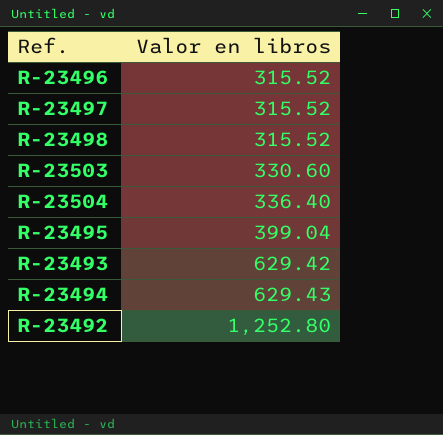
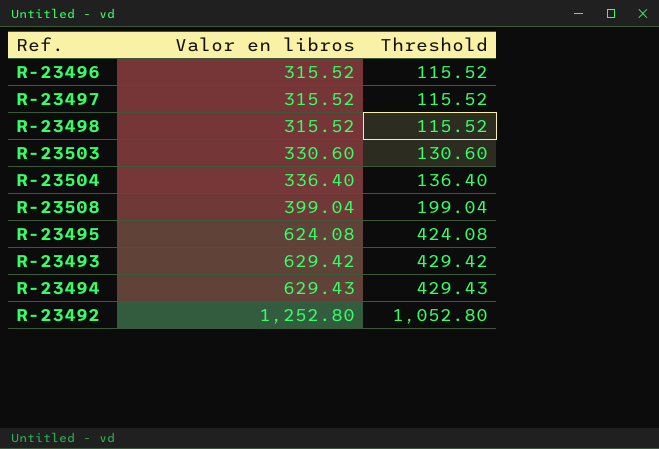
column Threshold | formula: none -> [Valor en libros] - 200
row R-23508: none -> 399.04 | 199.04
R-23495 | Valor en libros: 399.04 -> 624.08

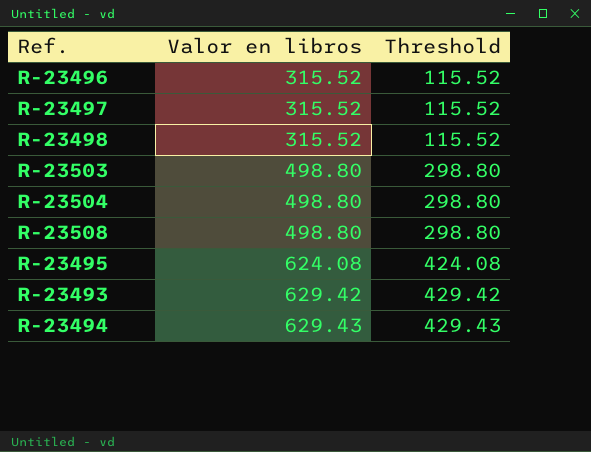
row R-23492: 1,252.80 | 1,052.80 -> none
R-23503 | Valor en libros: 330.60 -> 498.80
R-23503 | Threshold: 130.60 -> 298.80
R-23504 | Valor en libros: 336.40 -> 498.80
R-23504 | Threshold: 136.40 -> 298.80
R-23508 | Valor en libros: 399.04 -> 498.80
R-23508 | Threshold: 199.04 -> 298.80

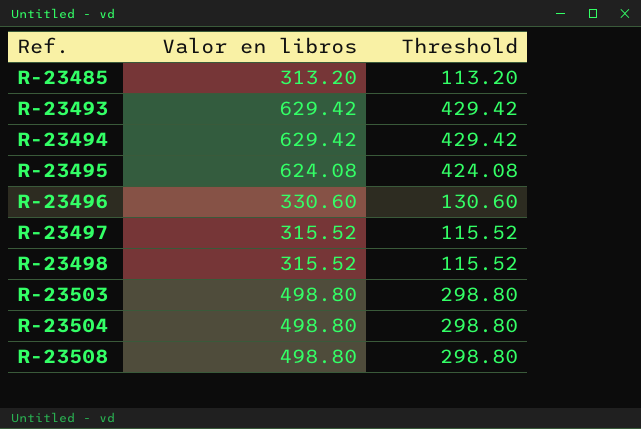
row order: Valor en libros ascending -> Ref. ascending
row R-23485: none -> 313.20 | 113.20
R-23494 | Valor en libros: 629.43 -> 629.42
R-23494 | Threshold: 429.43 -> 429.42
R-23496 | Valor en libros: 315.52 -> 330.60
R-23496 | Threshold: 115.52 -> 130.60

